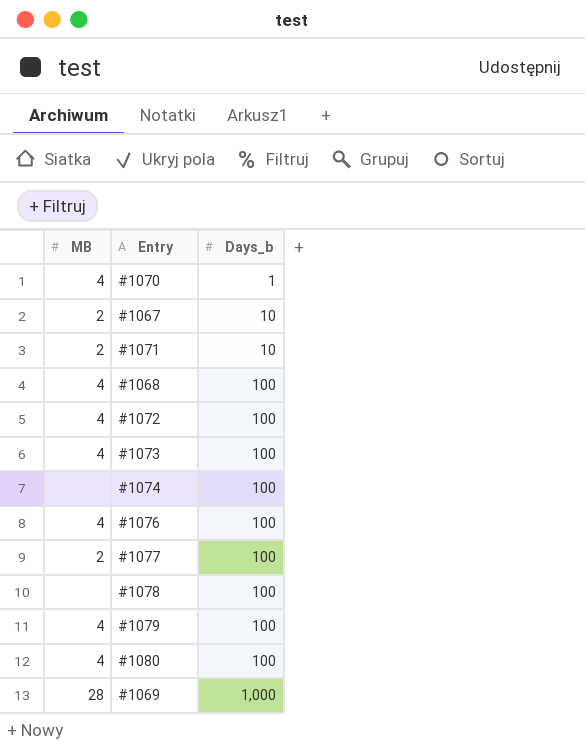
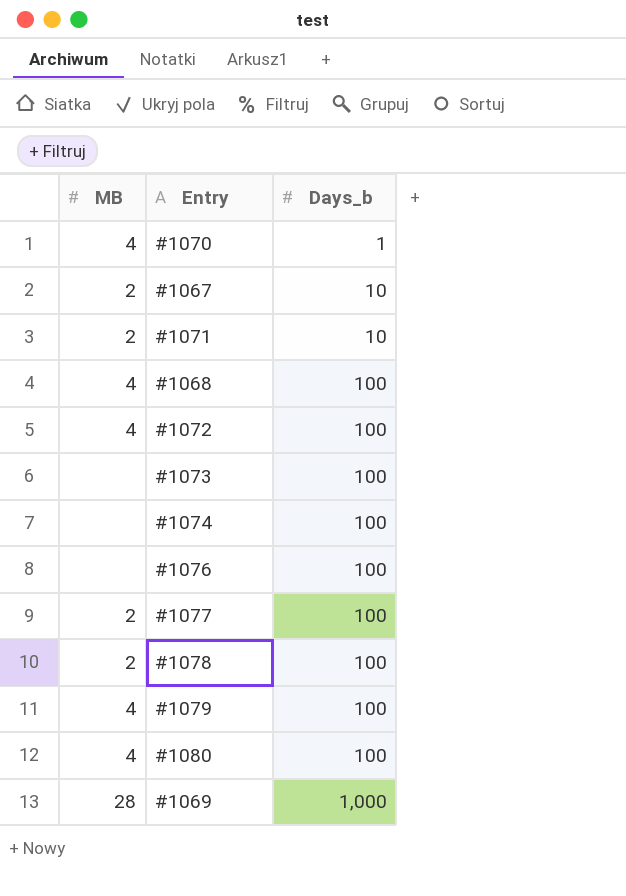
#1073 | MB: 4 -> none
#1076 | MB: 4 -> none
#1078 | MB: none -> 2

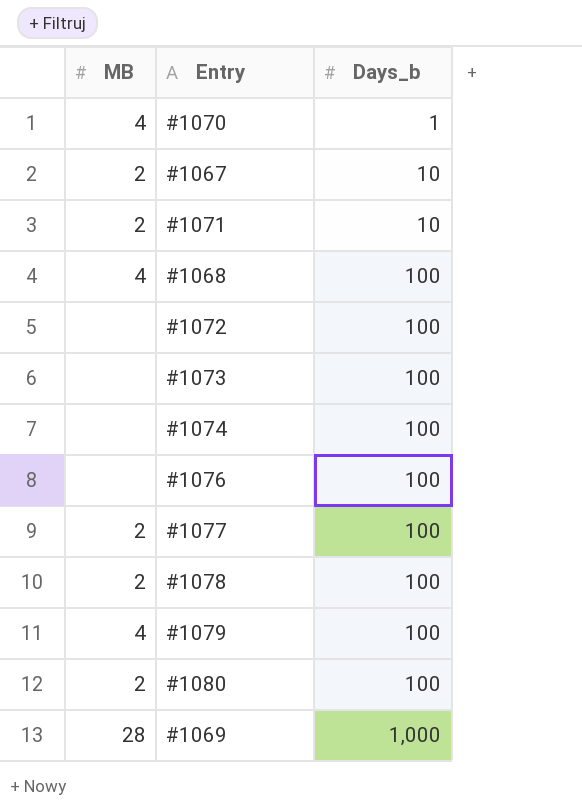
#1072 | MB: 4 -> none
#1080 | MB: 4 -> 2

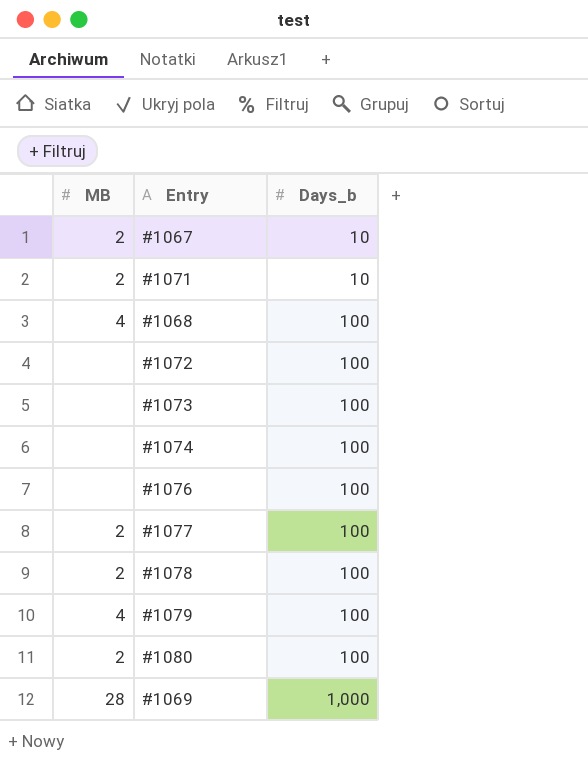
row #1070: 4 | 1 -> none

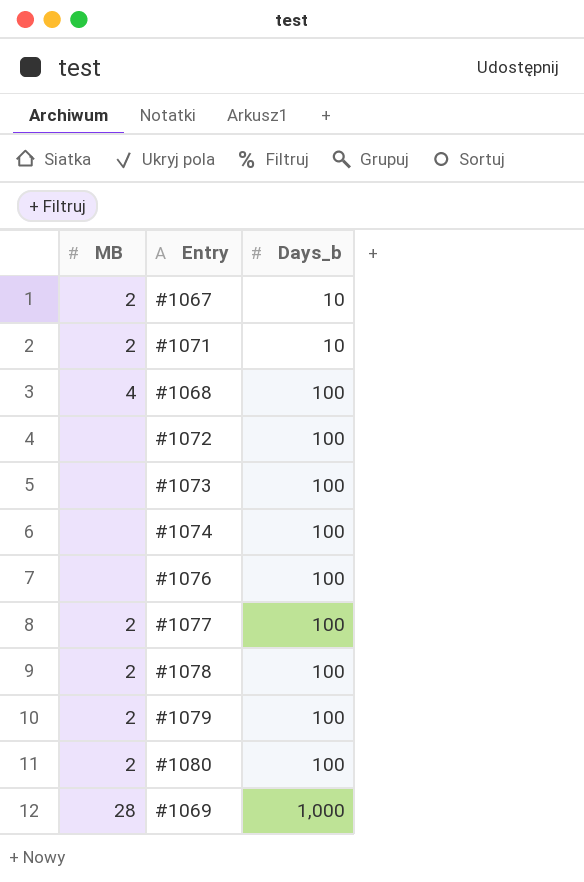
#1079 | MB: 4 -> 2

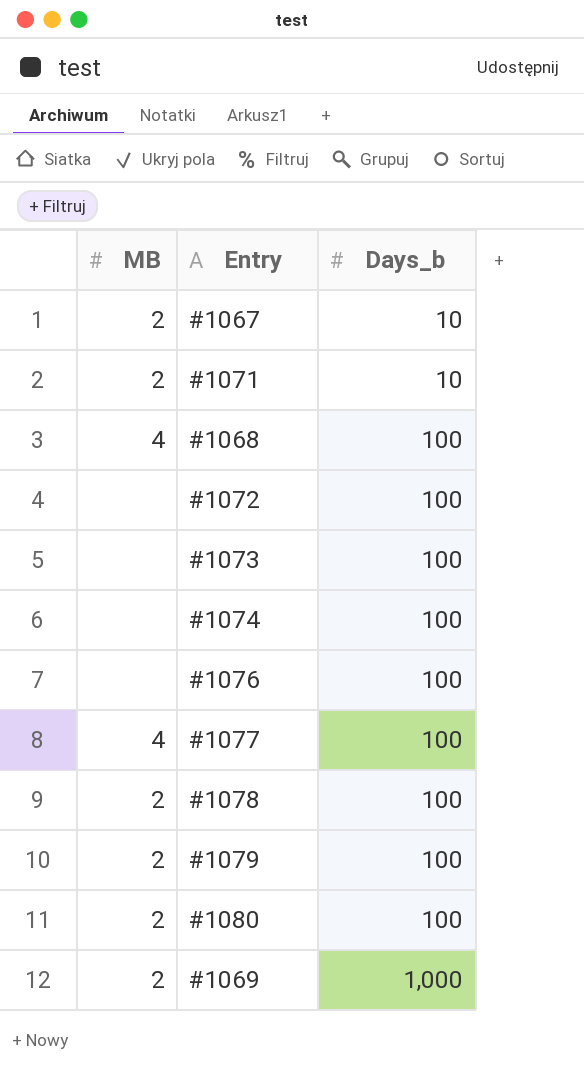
#1077 | MB: 2 -> 4
#1069 | MB: 28 -> 2

